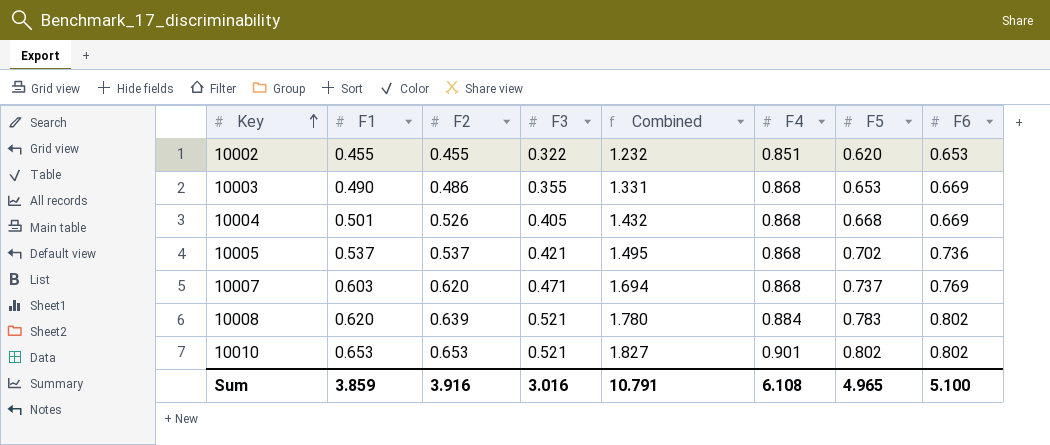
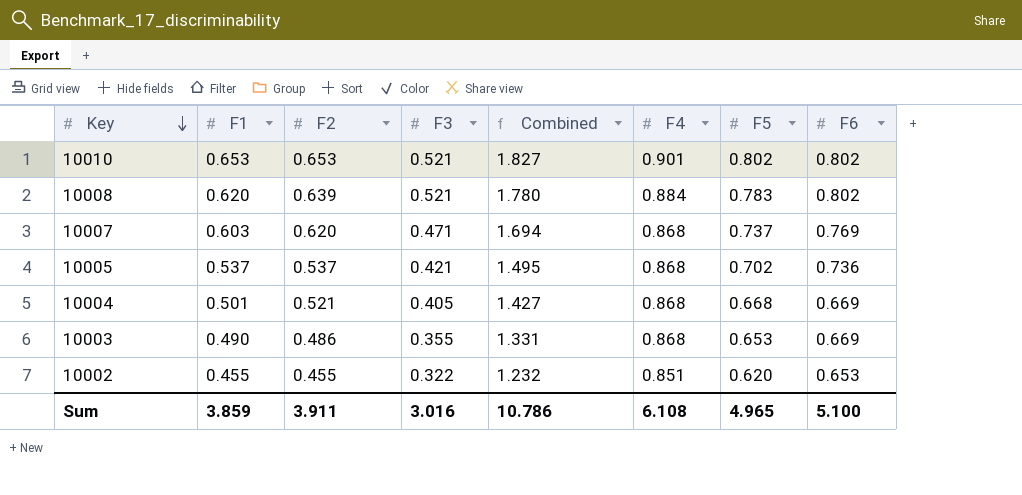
row order: Key ascending -> Key descending
10004 | F2: 0.526 -> 0.521
10004 | Combined: 1.432 -> 1.427
Sum | F2: 3.916 -> 3.911
Sum | Combined: 10.791 -> 10.786

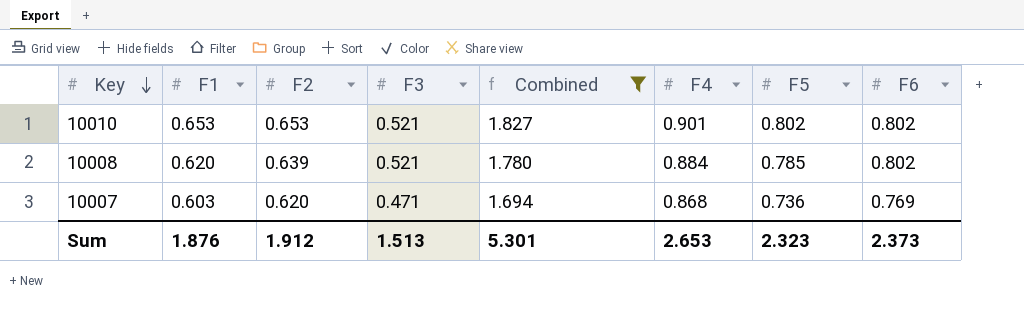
filter: none -> Combined >= 1.694
10008 | F5: 0.783 -> 0.785
10007 | F5: 0.737 -> 0.736
Sum | F1: 3.859 -> 1.876
Sum | F2: 3.911 -> 1.912
Sum | F3: 3.016 -> 1.513
Sum | Combined: 10.786 -> 5.301
Sum | F4: 6.108 -> 2.653
Sum | F5: 4.965 -> 2.323
Sum | F6: 5.100 -> 2.373

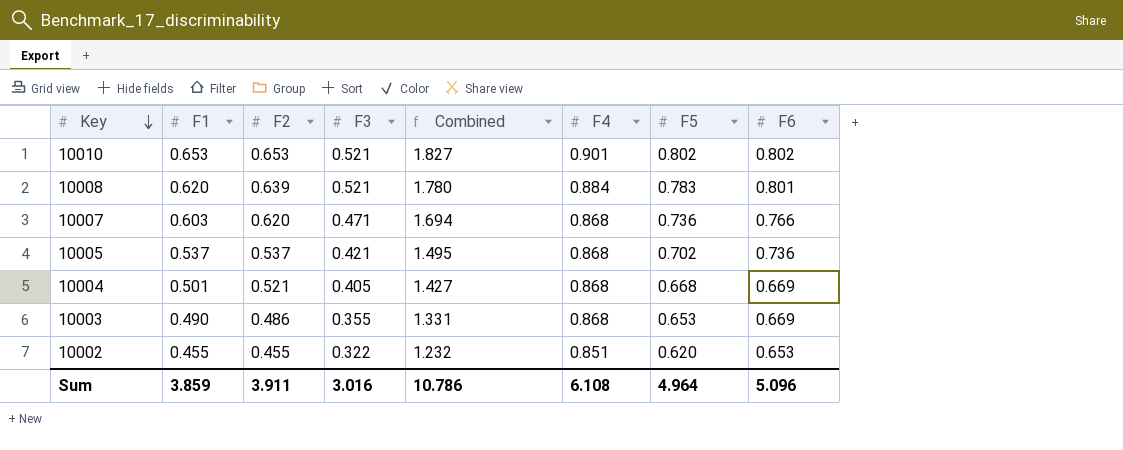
filter: Combined >= 1.694 -> none
10008 | F5: 0.785 -> 0.783
10008 | F6: 0.802 -> 0.801
10007 | F6: 0.769 -> 0.766
Sum | F1: 1.876 -> 3.859
Sum | F2: 1.912 -> 3.911
Sum | F3: 1.513 -> 3.016
Sum | Combined: 5.301 -> 10.786
Sum | F4: 2.653 -> 6.108
Sum | F5: 2.323 -> 4.964
Sum | F6: 2.373 -> 5.096

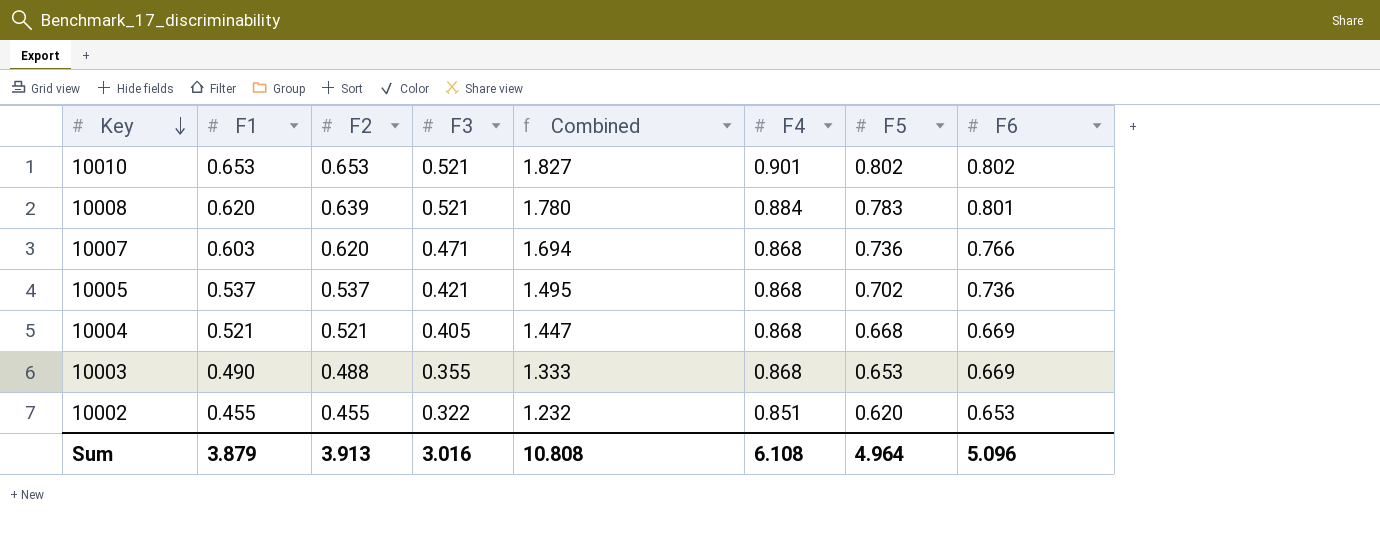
10004 | F1: 0.501 -> 0.521
10004 | Combined: 1.427 -> 1.447
10003 | F2: 0.486 -> 0.488
10003 | Combined: 1.331 -> 1.333
Sum | F1: 3.859 -> 3.879
Sum | F2: 3.911 -> 3.913
Sum | Combined: 10.786 -> 10.808

